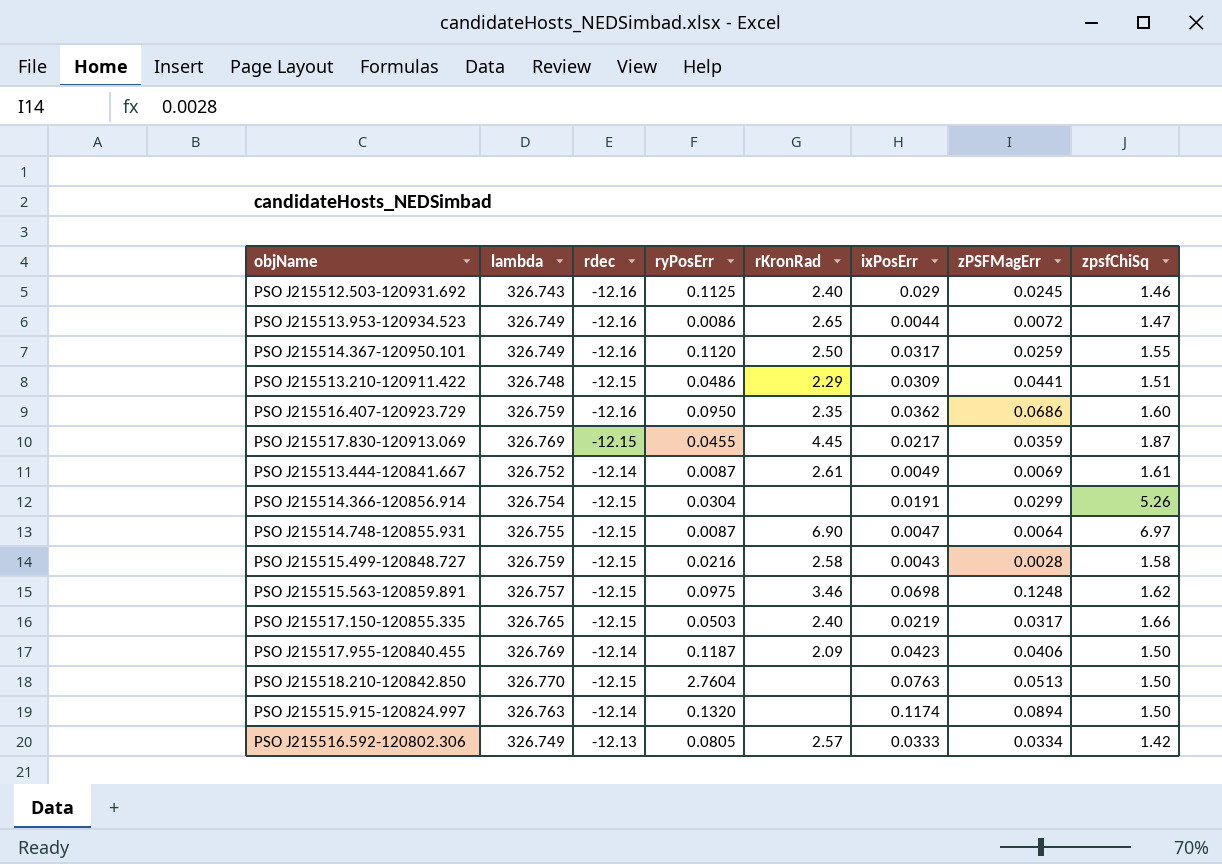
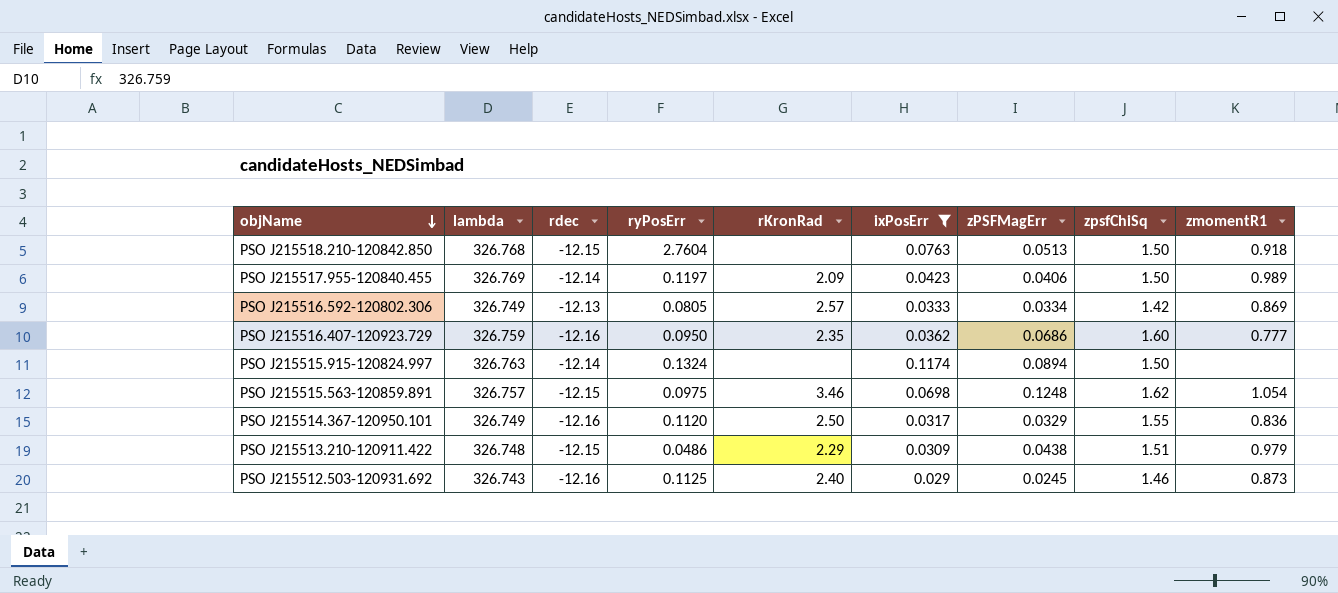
filter: none -> ixPosErr >= 0.029
row order: none -> objName descending
column zmomentR1 | position: none -> 9
PSO J215518.210-120842.850 | lambda: 326.770 -> 326.768
PSO J215517.955-120840.455 | ryPosErr: 0.1187 -> 0.1197
PSO J215515.915-120824.997 | ryPosErr: 0.1320 -> 0.1324
PSO J215514.367-120950.101 | zPSFMagErr: 0.0259 -> 0.0329
PSO J215513.210-120911.422 | zPSFMagErr: 0.0441 -> 0.0438

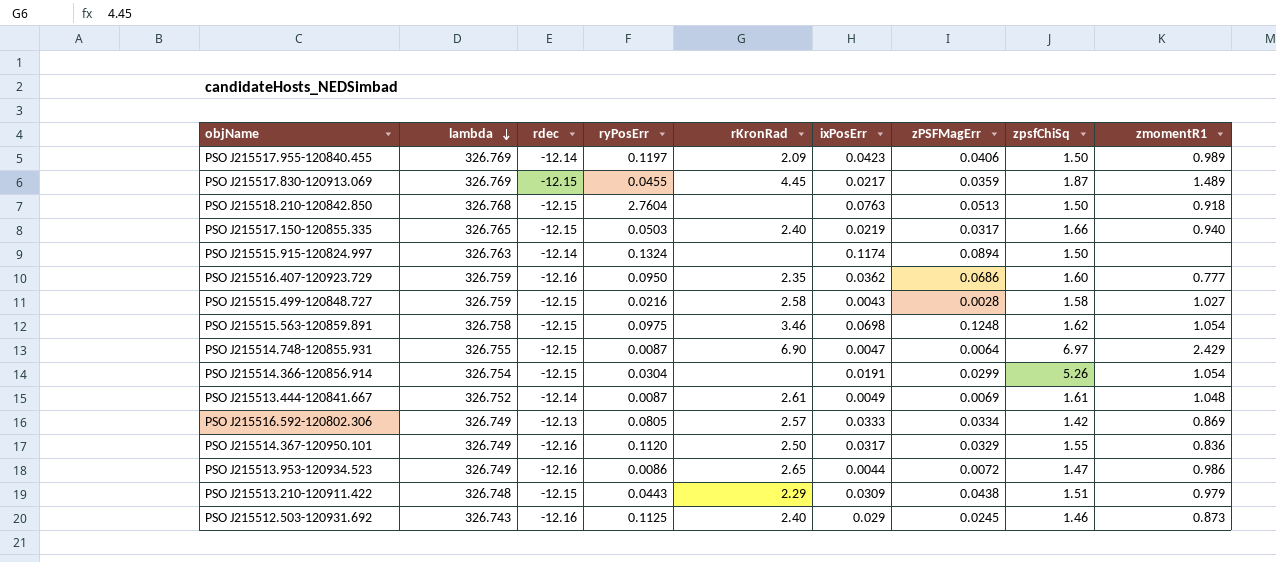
filter: ixPosErr >= 0.029 -> none
row order: objName descending -> lambda descending
PSO J215515.563-120859.891 | lambda: 326.757 -> 326.758
PSO J215513.210-120911.422 | ryPosErr: 0.0486 -> 0.0443

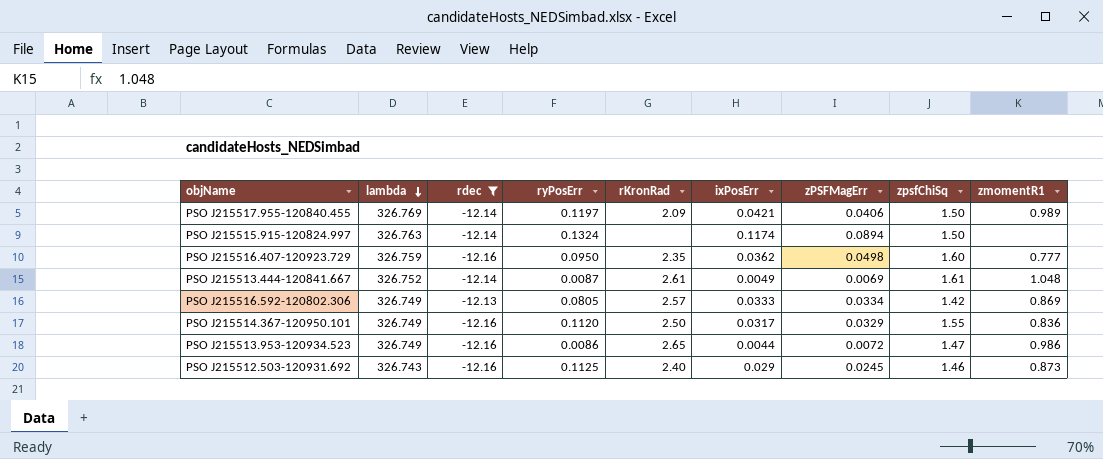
filter: none -> rdec != -12.15
PSO J215517.955-120840.455 | ixPosErr: 0.0423 -> 0.0421
PSO J215516.407-120923.729 | zPSFMagErr: 0.0686 -> 0.0498

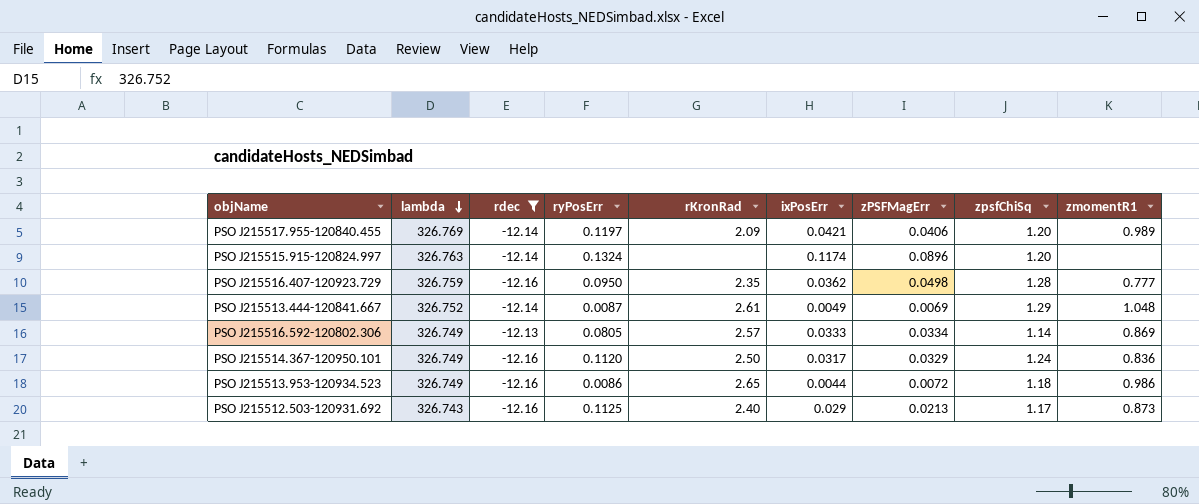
PSO J215517.955-120840.455 | zpsfChiSq: 1.50 -> 1.20
PSO J215515.915-120824.997 | zPSFMagErr: 0.0894 -> 0.0896
PSO J215515.915-120824.997 | zpsfChiSq: 1.50 -> 1.20
PSO J215516.407-120923.729 | zpsfChiSq: 1.60 -> 1.28
PSO J215513.444-120841.667 | zpsfChiSq: 1.61 -> 1.29
PSO J215516.592-120802.306 | zpsfChiSq: 1.42 -> 1.14
PSO J215514.367-120950.101 | zpsfChiSq: 1.55 -> 1.24
PSO J215513.953-120934.523 | zpsfChiSq: 1.47 -> 1.18
PSO J215512.503-120931.692 | zPSFMagErr: 0.0245 -> 0.0213
PSO J215512.503-120931.692 | zpsfChiSq: 1.46 -> 1.17

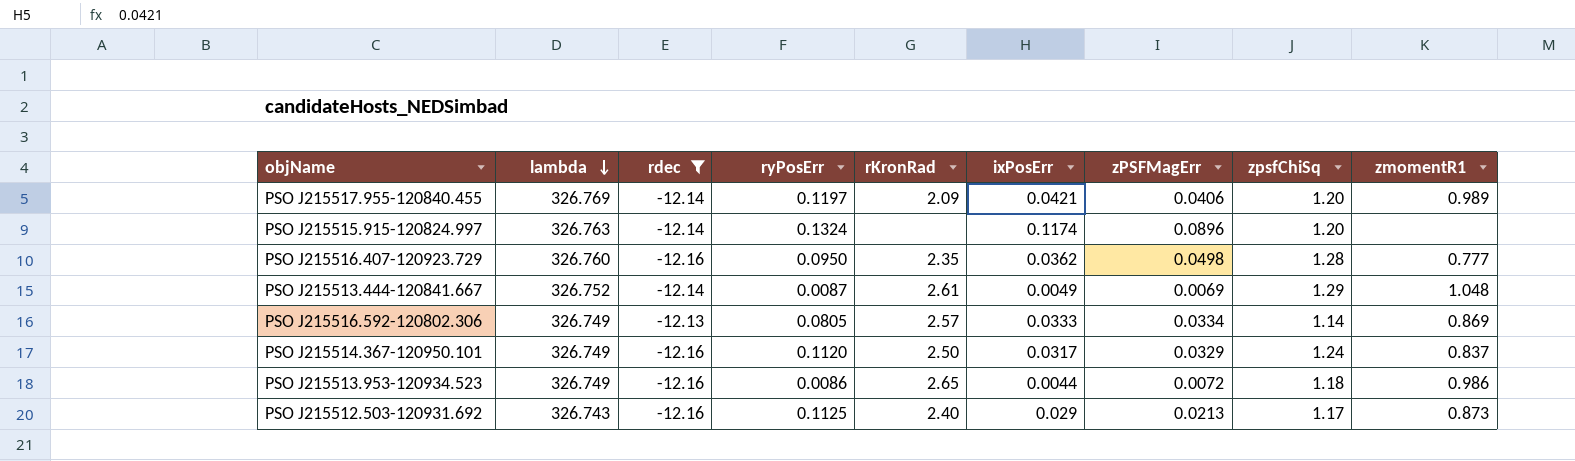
PSO J215516.407-120923.729 | lambda: 326.759 -> 326.760
PSO J215514.367-120950.101 | zmomentR1: 0.836 -> 0.837

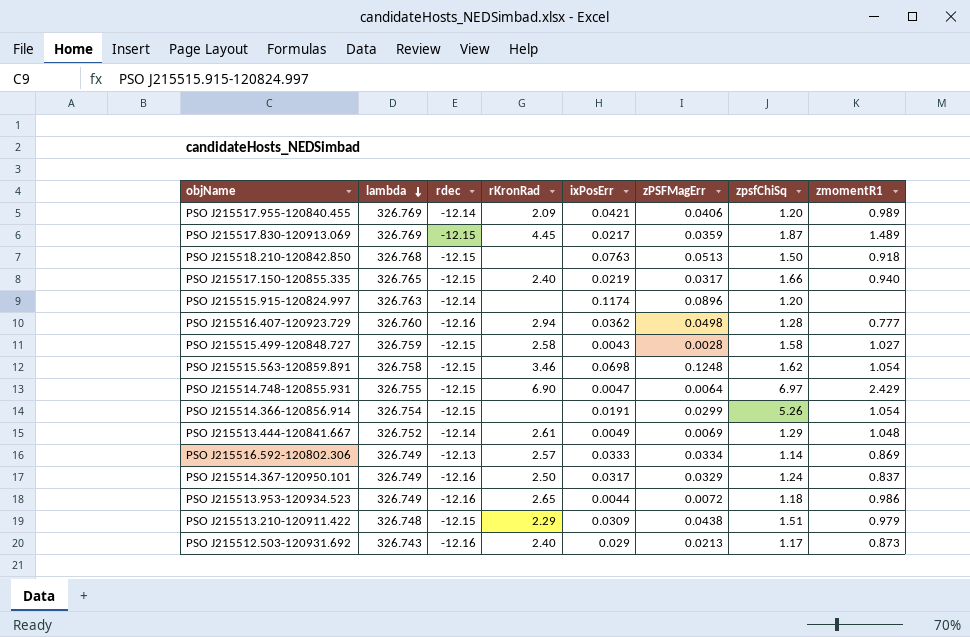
filter: rdec != -12.15 -> none
column ryPosErr | position: 4 -> none
PSO J215516.407-120923.729 | rKronRad: 2.35 -> 2.94

